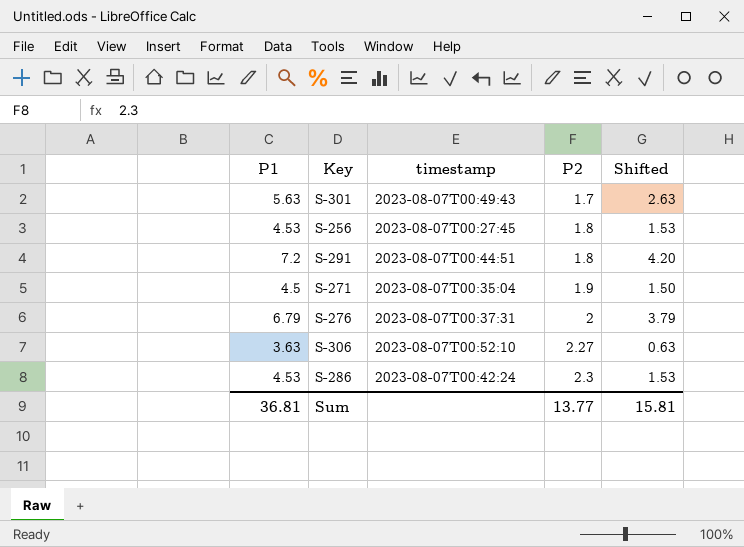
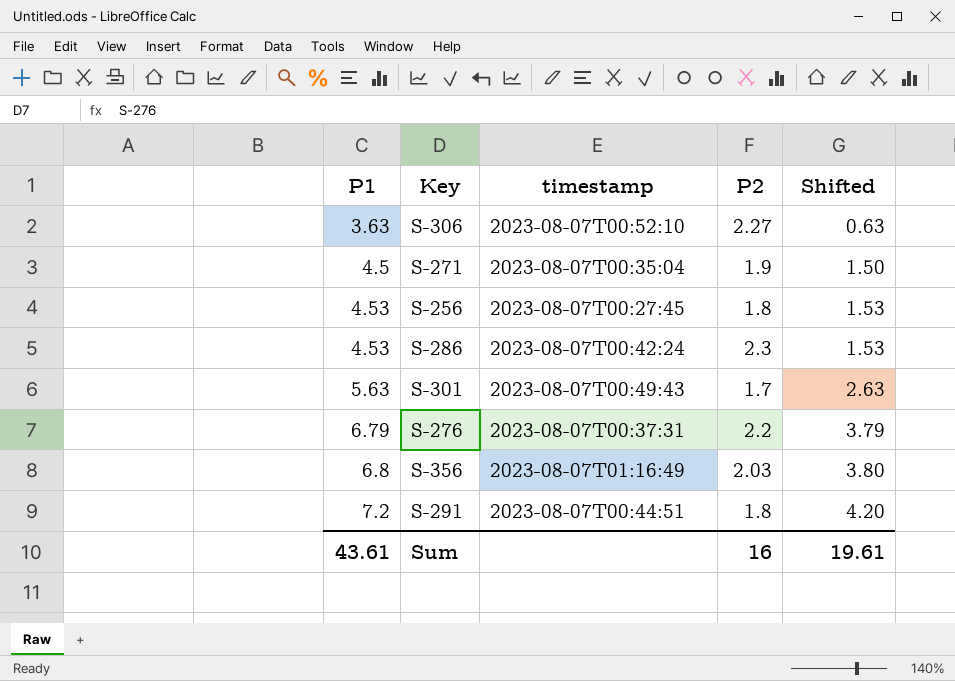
row order: P2 ascending -> P1 ascending
S-276 | P2: 2 -> 2.2
row S-356: none -> 6.8 | 2023-08-07T01:16:49 | 2.03 | 3.80
Sum | P1: 36.81 -> 43.61
Sum | P2: 13.77 -> 16
Sum | Shifted: 15.81 -> 19.61

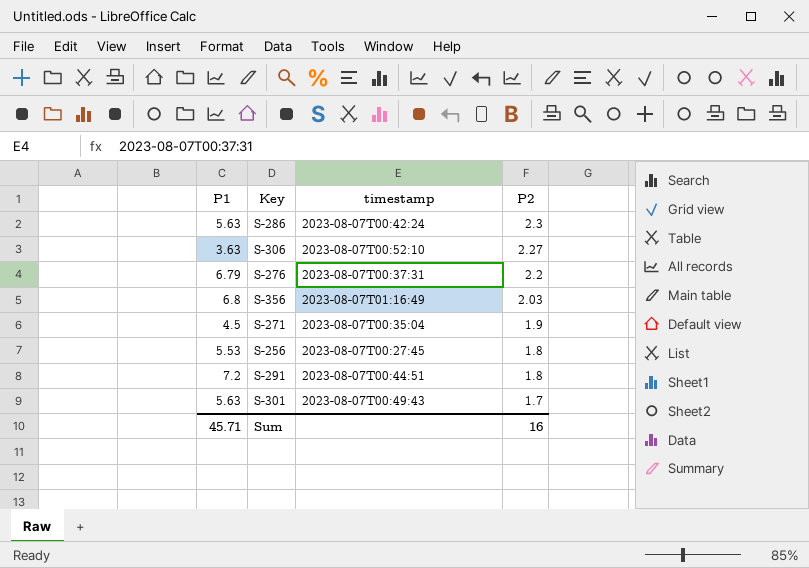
row order: P1 ascending -> P2 descending
column Shifted | formula: [P1] - 3 -> none
S-286 | P1: 4.53 -> 5.63
S-256 | P1: 4.53 -> 5.53
Sum | P1: 43.61 -> 45.71

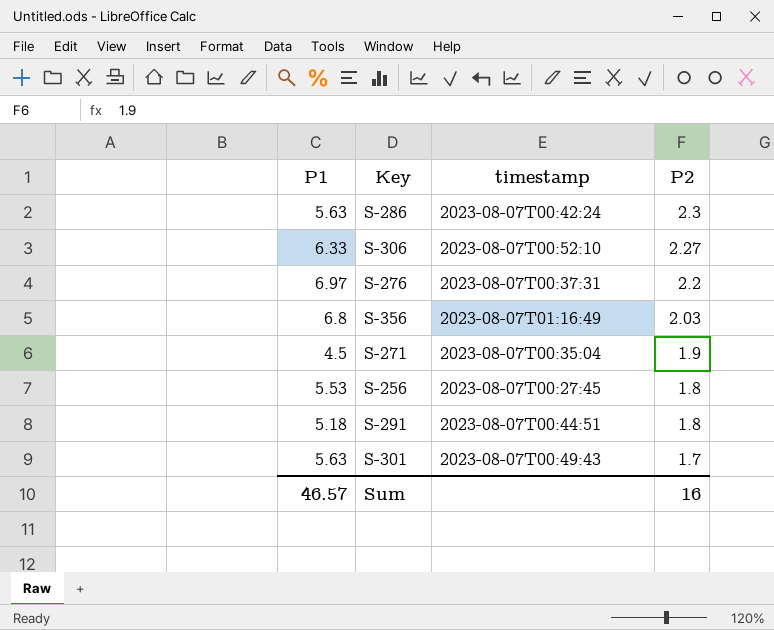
S-306 | P1: 3.63 -> 6.33
S-276 | P1: 6.79 -> 6.97
S-291 | P1: 7.2 -> 5.18
Sum | P1: 45.71 -> 46.57

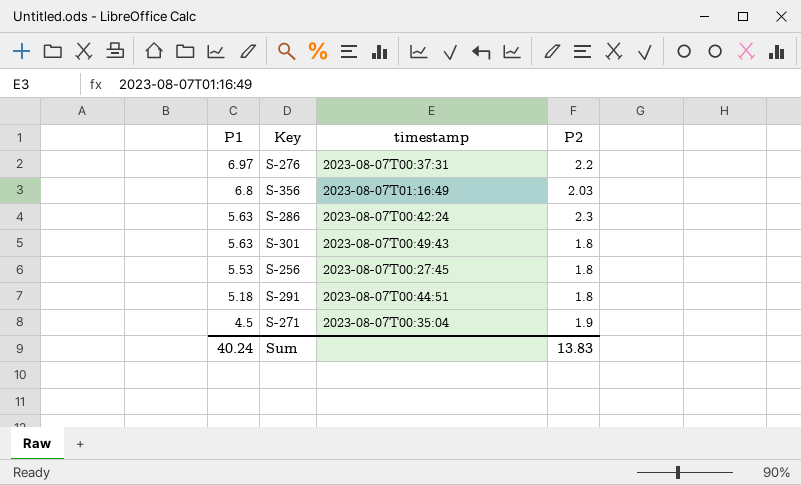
row order: P2 descending -> P1 descending
row S-306: 6.33 | 2023-08-07T00:52:10 | 2.27 -> none
S-301 | P2: 1.7 -> 1.8
Sum | P1: 46.57 -> 40.24
Sum | P2: 16 -> 13.83

